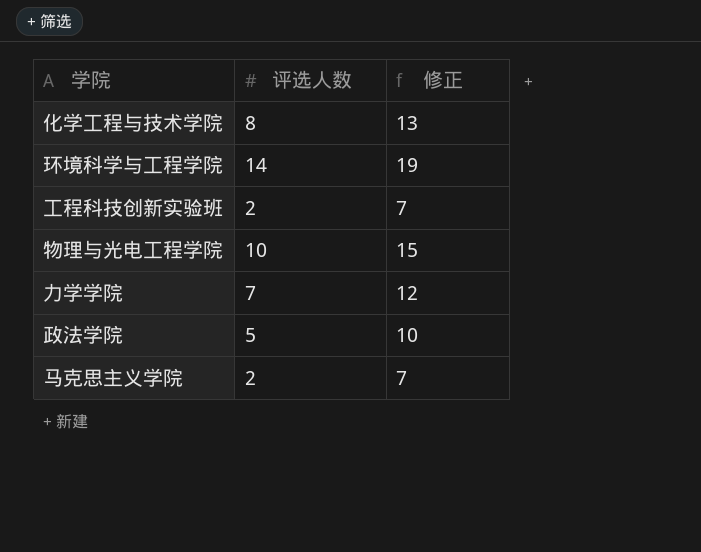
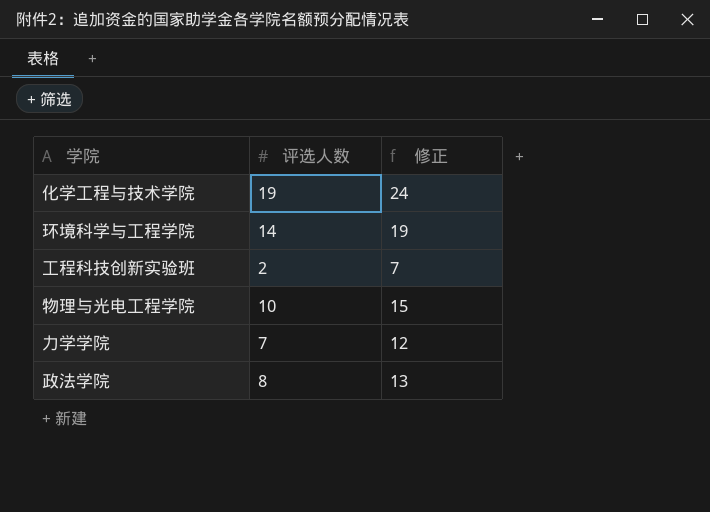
row 马克思主义学院: 2 | 7 -> none
化学工程与技术学院 | 评选人数: 8 -> 19
化学工程与技术学院 | 修正: 13 -> 24
政法学院 | 评选人数: 5 -> 8
政法学院 | 修正: 10 -> 13

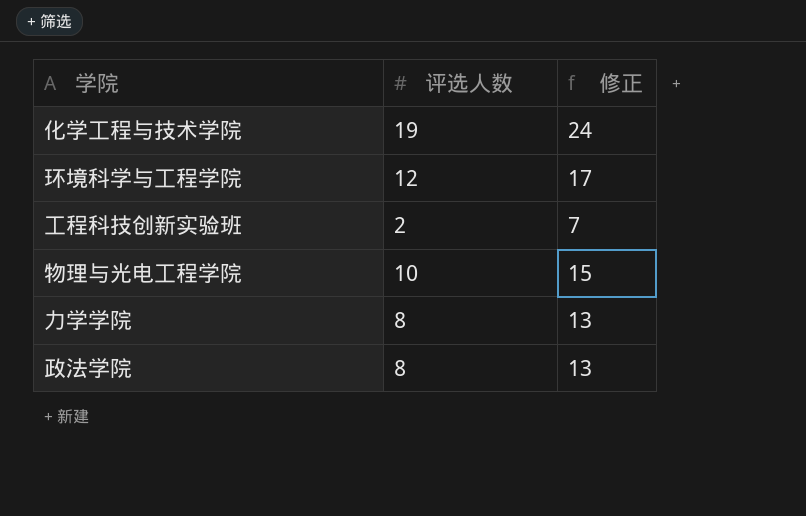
环境科学与工程学院 | 评选人数: 14 -> 12
环境科学与工程学院 | 修正: 19 -> 17
力学学院 | 评选人数: 7 -> 8
力学学院 | 修正: 12 -> 13

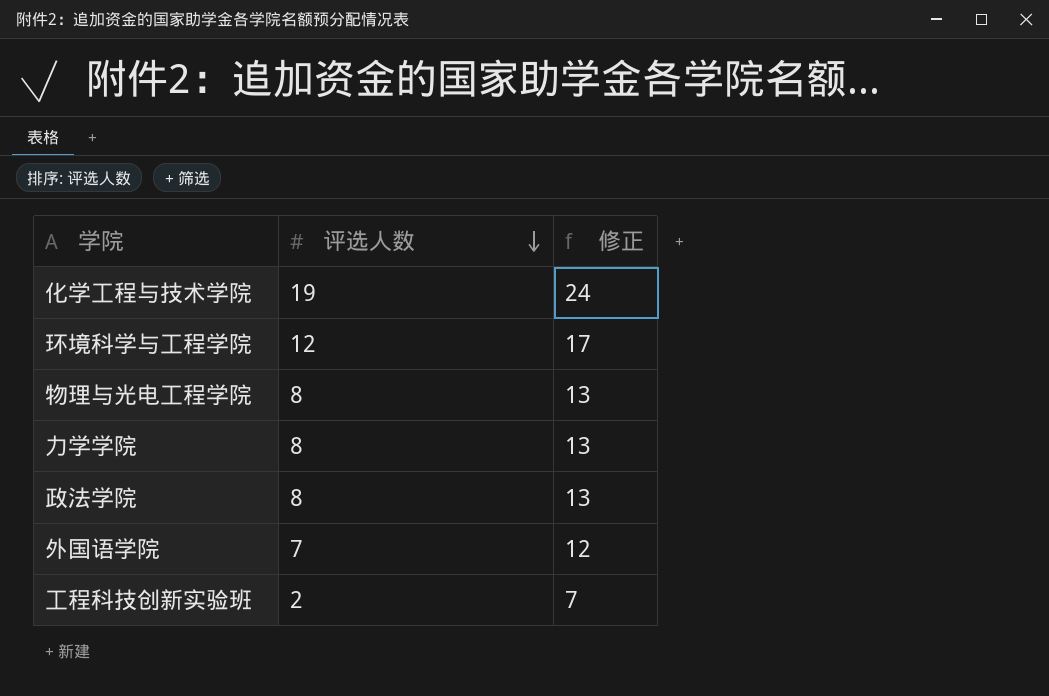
row order: none -> 评选人数 descending
物理与光电工程学院 | 评选人数: 10 -> 8
物理与光电工程学院 | 修正: 15 -> 13
row 外国语学院: none -> 7 | 12

